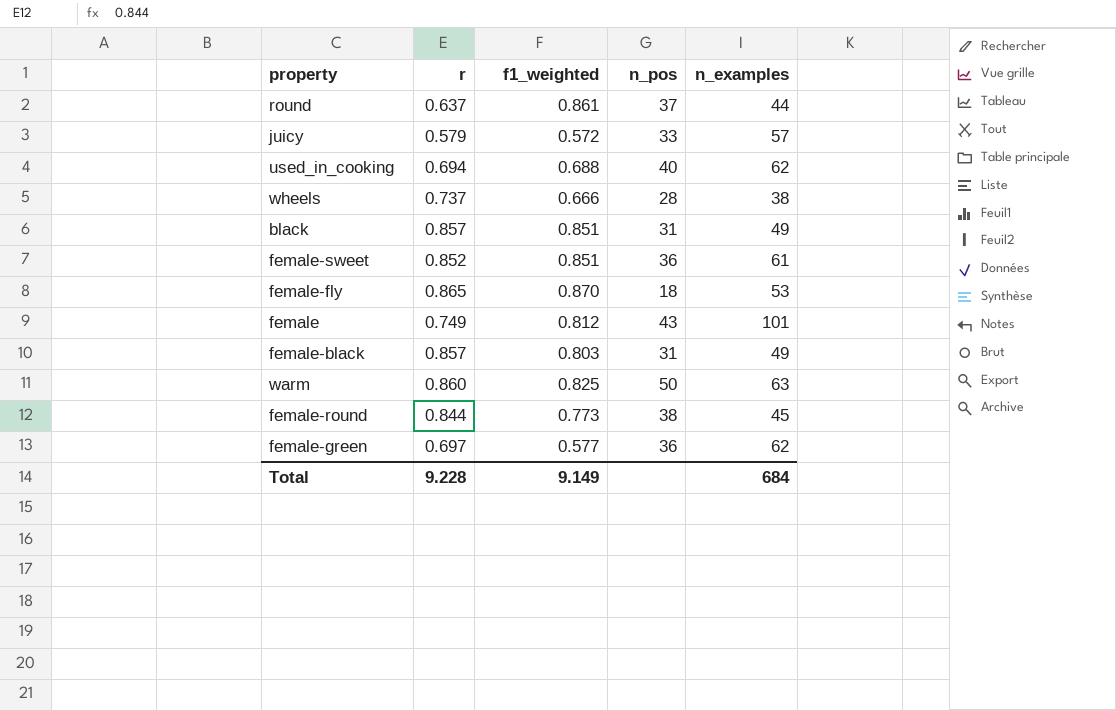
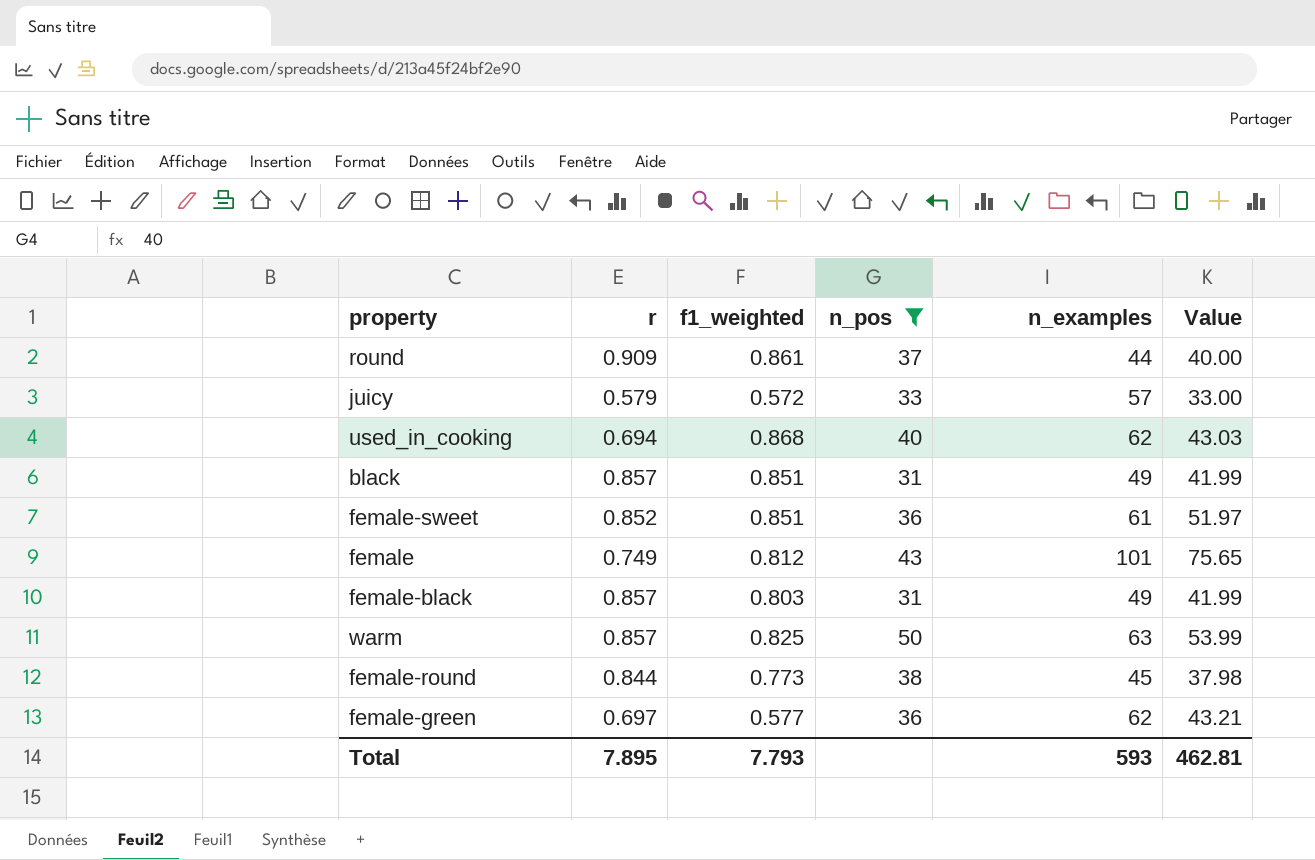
filter: none -> n_pos >= 31
column Value | formula: none -> [r] * [n_examples]
round | r: 0.637 -> 0.909
used_in_cooking | f1_weighted: 0.688 -> 0.868
warm | r: 0.860 -> 0.857
Total | r: 9.228 -> 7.895
Total | f1_weighted: 9.149 -> 7.793
Total | n_examples: 684 -> 593

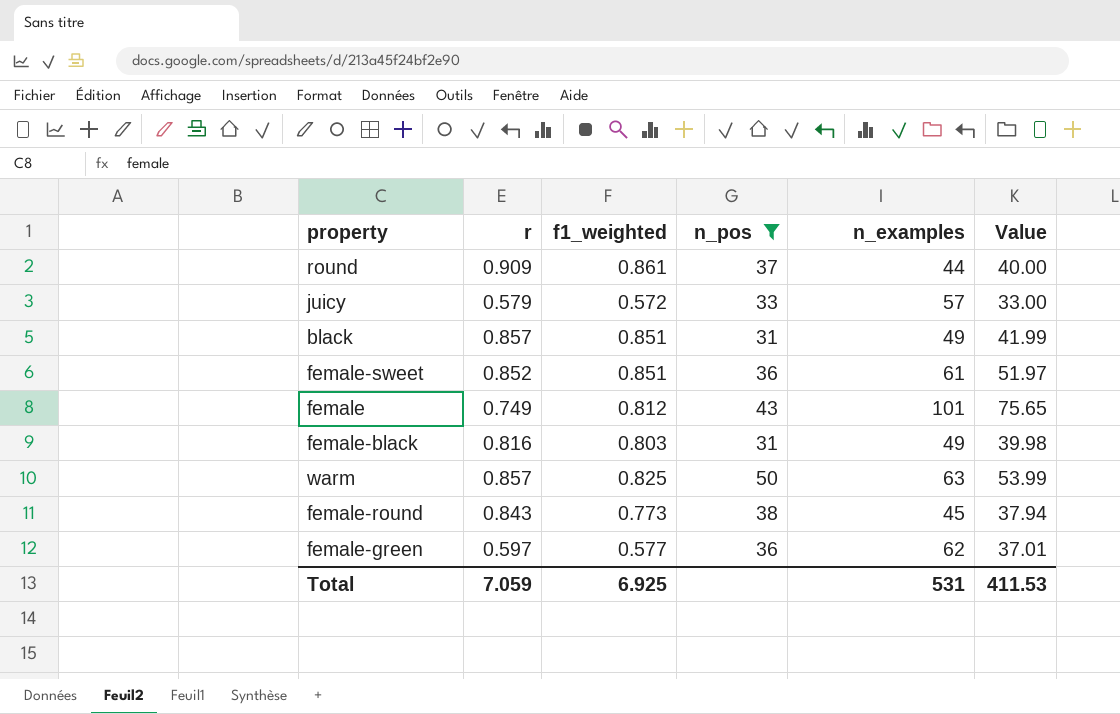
row used_in_cooking: 0.694 | 0.868 | 40 | 62 | 43.03 -> none
female-black | r: 0.857 -> 0.816
female-black | Value: 41.99 -> 39.98
female-round | r: 0.844 -> 0.843
female-round | Value: 37.98 -> 37.94
female-green | r: 0.697 -> 0.597
female-green | Value: 43.21 -> 37.01
Total | r: 7.895 -> 7.059
Total | f1_weighted: 7.793 -> 6.925
Total | n_examples: 593 -> 531
Total | Value: 462.81 -> 411.53

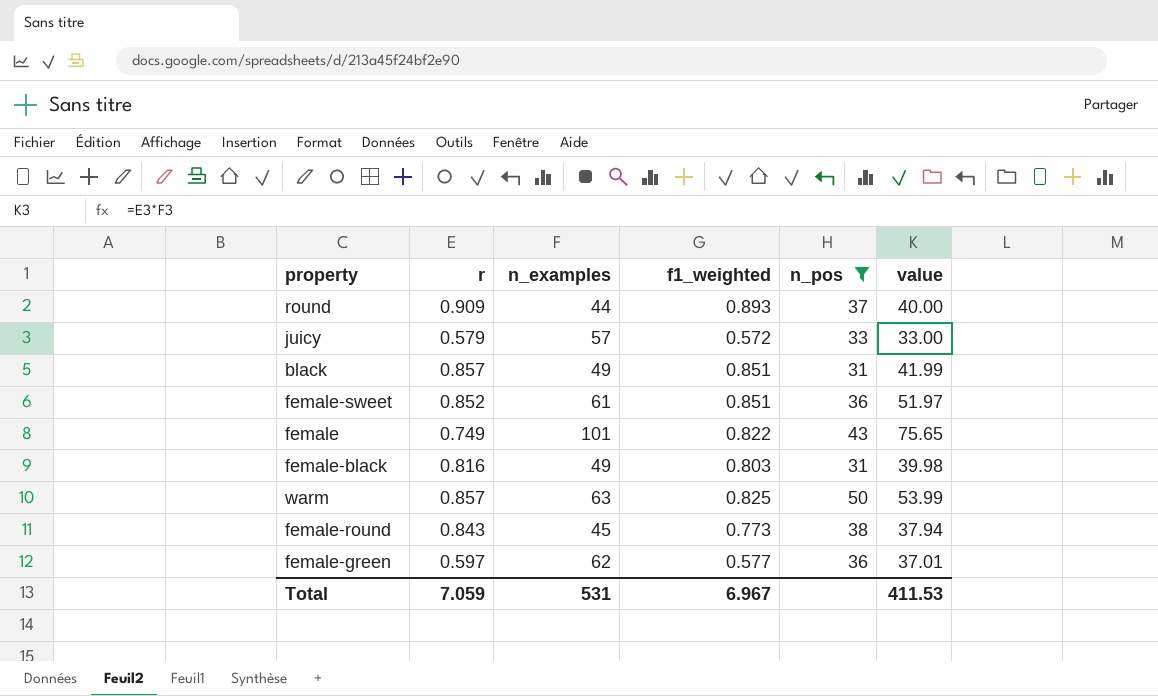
column n_examples | position: 5 -> 3
column name: Value -> value
round | f1_weighted: 0.861 -> 0.893
female | f1_weighted: 0.812 -> 0.822
Total | f1_weighted: 6.925 -> 6.967

